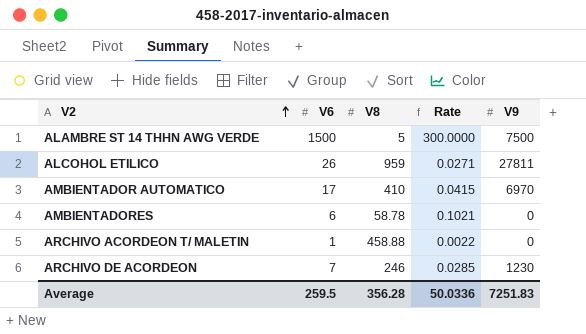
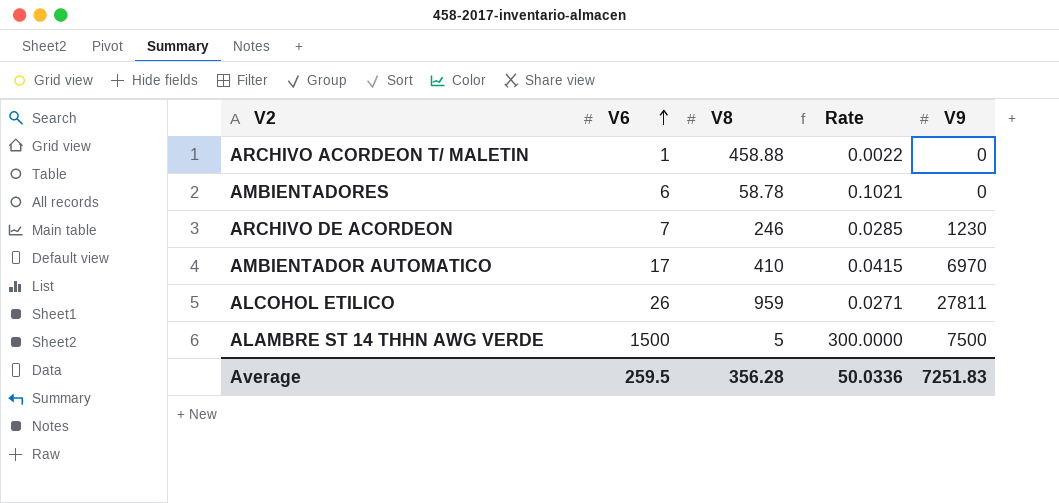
row order: V2 ascending -> V6 ascending

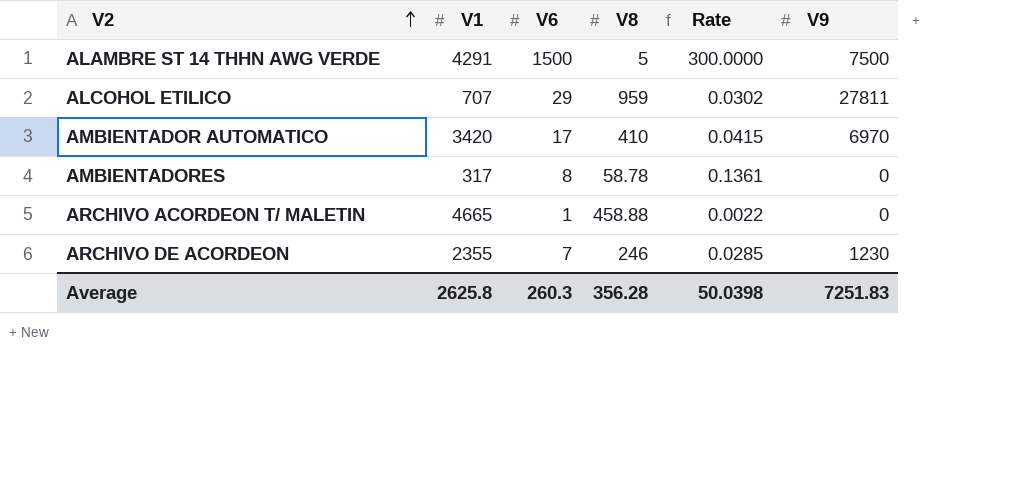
row order: V6 ascending -> V2 ascending
column V1 | position: none -> 2
ALCOHOL ETILICO | V6: 26 -> 29
ALCOHOL ETILICO | Rate: 0.0271 -> 0.0302
AMBIENTADORES | V6: 6 -> 8
AMBIENTADORES | Rate: 0.1021 -> 0.1361
Average | V6: 259.5 -> 260.3
Average | Rate: 50.0336 -> 50.0398

